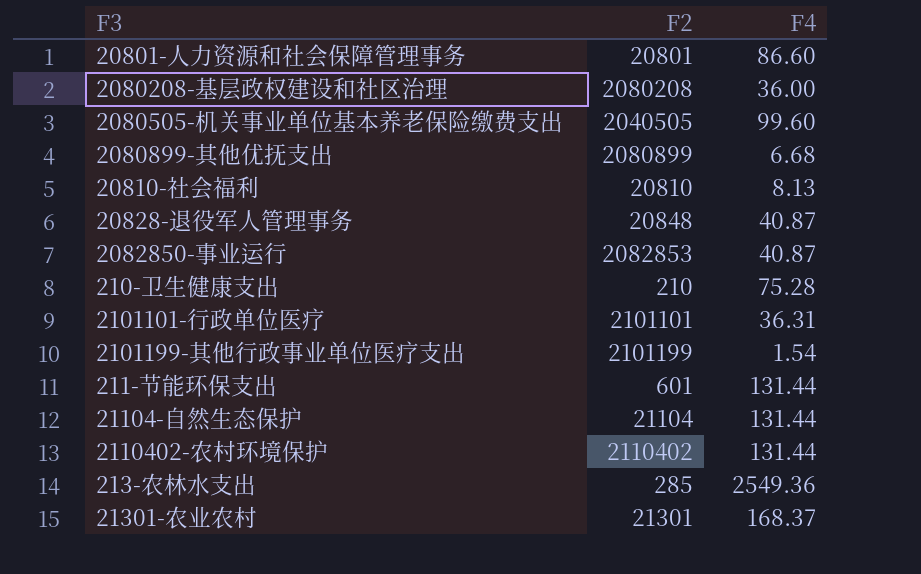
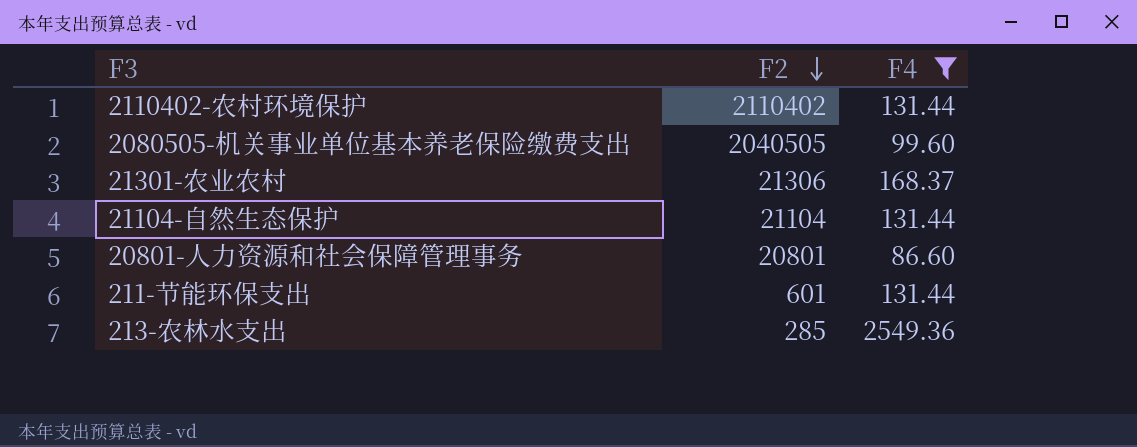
filter: none -> F4 >= 86.60
row order: none -> F2 descending
21301-农业农村 | F2: 21301 -> 21306

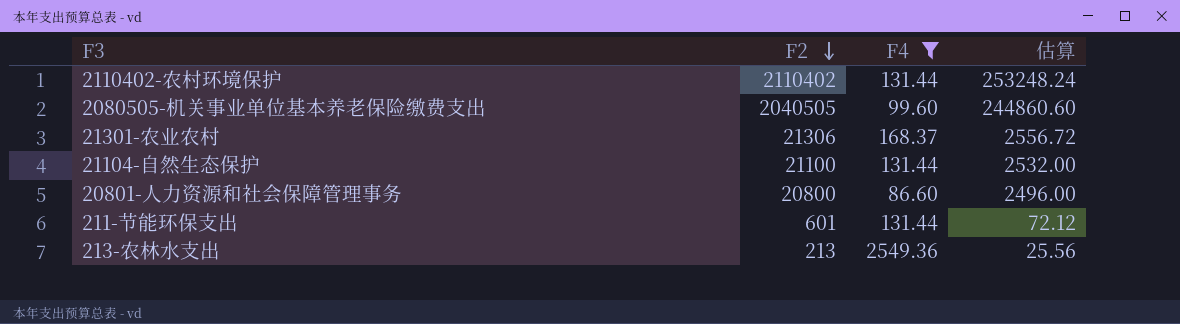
column 估算 | formula: none -> [F2] * 0.12
21104-自然生态保护 | F2: 21104 -> 21100
20801-人力资源和社会保障管理事务 | F2: 20801 -> 20800
213-农林水支出 | F2: 285 -> 213

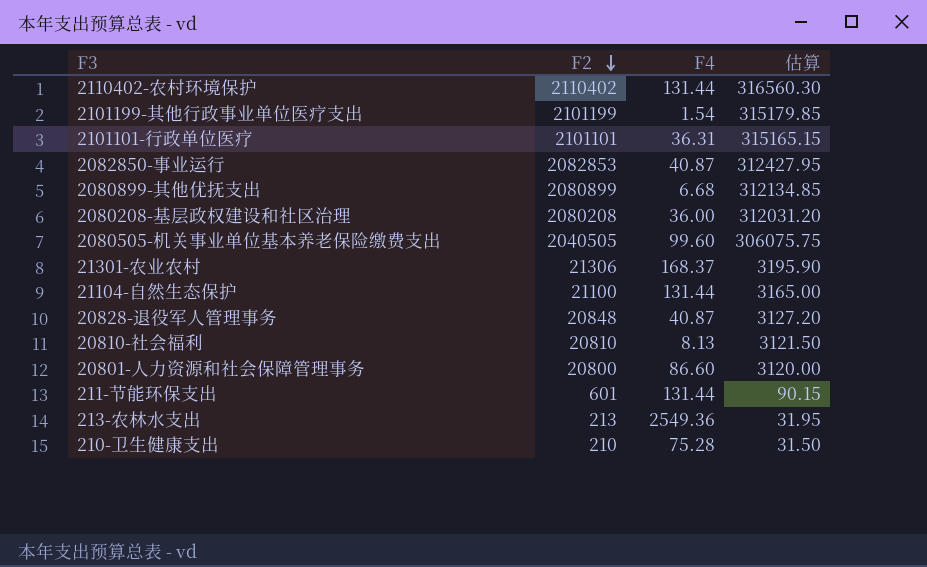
filter: F4 >= 86.60 -> none
column 估算 | formula: [F2] * 0.12 -> [F2] * 0.15

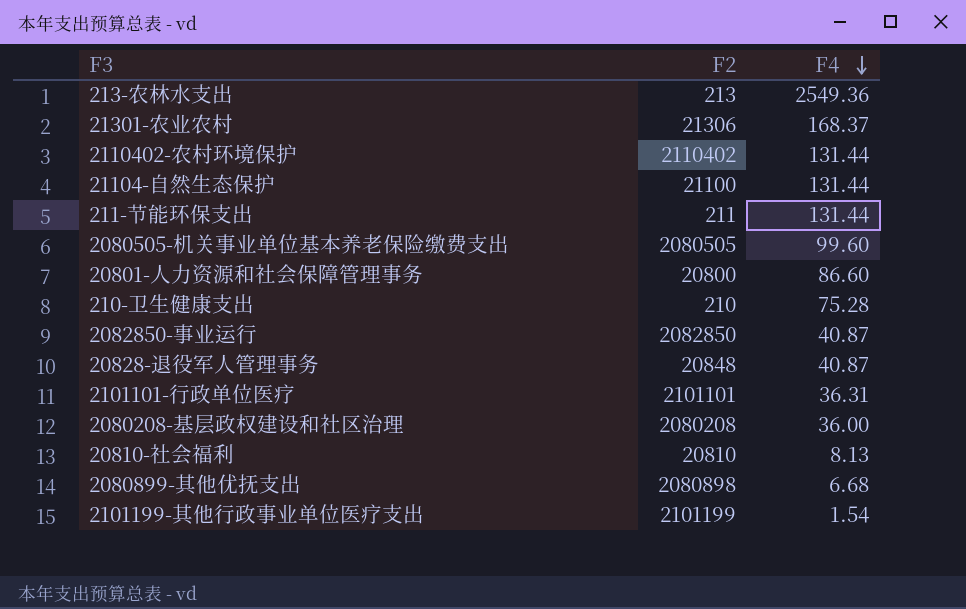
row order: F2 descending -> F4 descending
column 估算 | formula: [F2] * 0.15 -> none
211-节能环保支出 | F2: 601 -> 211
2080505-机关事业单位基本养老保险缴费支出 | F2: 2040505 -> 2080505
2082850-事业运行 | F2: 2082853 -> 2082850
2080899-其他优抚支出 | F2: 2080899 -> 2080898

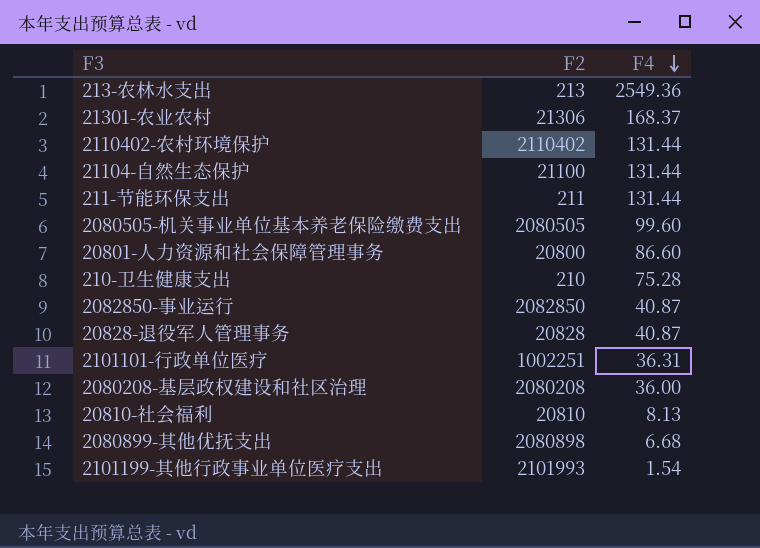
20828-退役军人管理事务 | F2: 20848 -> 20828
2101101-行政单位医疗 | F2: 2101101 -> 1002251
2101199-其他行政事业单位医疗支出 | F2: 2101199 -> 2101993

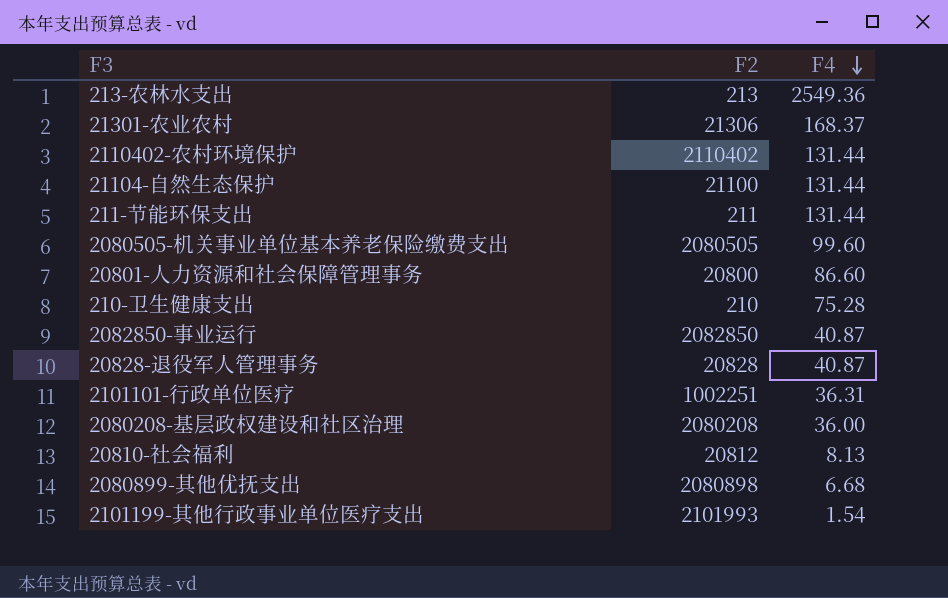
20810-社会福利 | F2: 20810 -> 20812

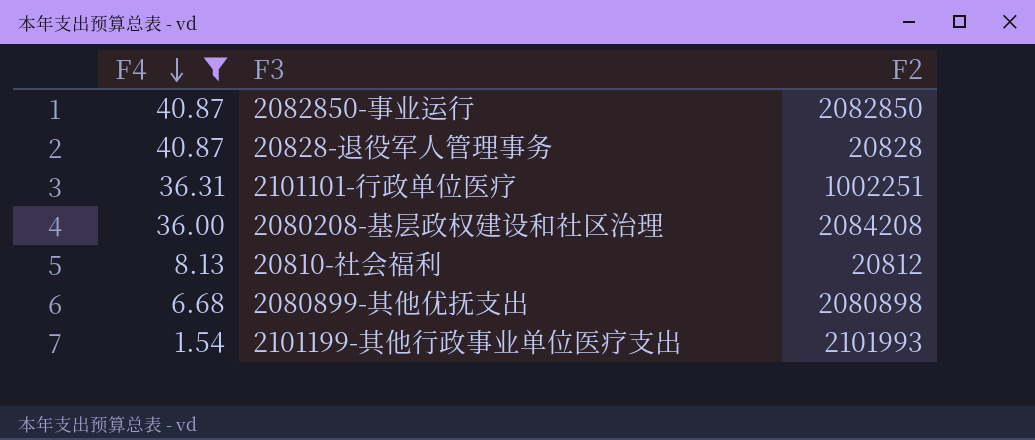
filter: none -> F4 <= 40.87
column F4 | position: 3 -> 1
2080208-基层政权建设和社区治理 | F2: 2080208 -> 2084208

